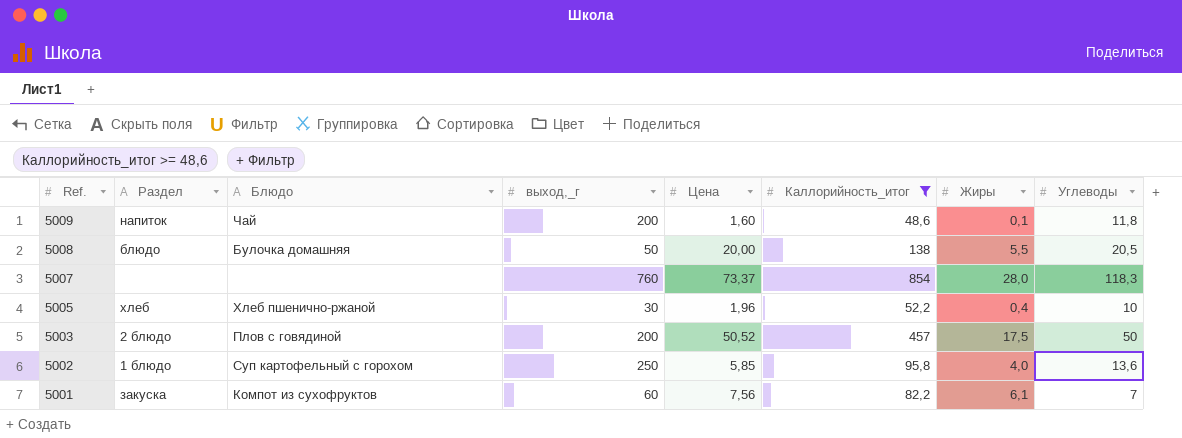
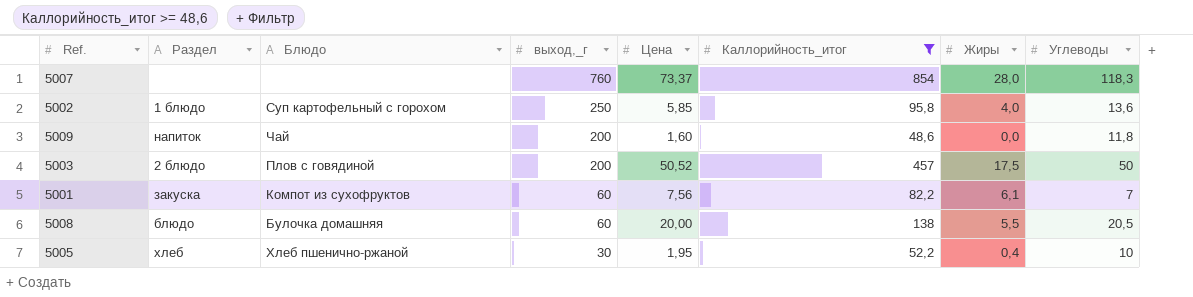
row order: Ref. descending -> выход,_г descending
5009 | Жиры: 0,1 -> 0,0
5008 | выход,_г: 50 -> 60
5005 | Цена: 1,96 -> 1,95

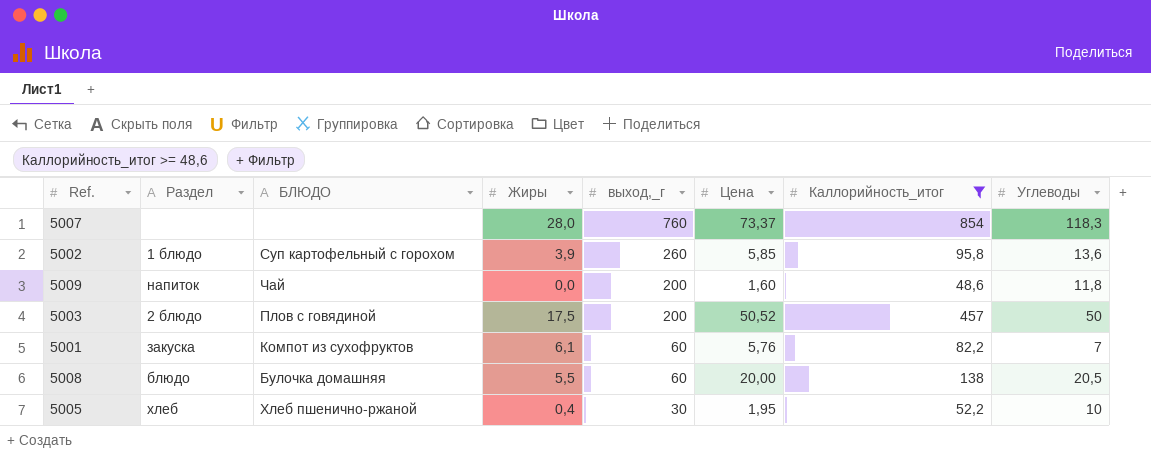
column name: Блюдо -> БЛЮДО
column Жиры | position: 7 -> 4
5002 | Жиры: 4,0 -> 3,9
5002 | выход,_г: 250 -> 260
5001 | Цена: 7,56 -> 5,76

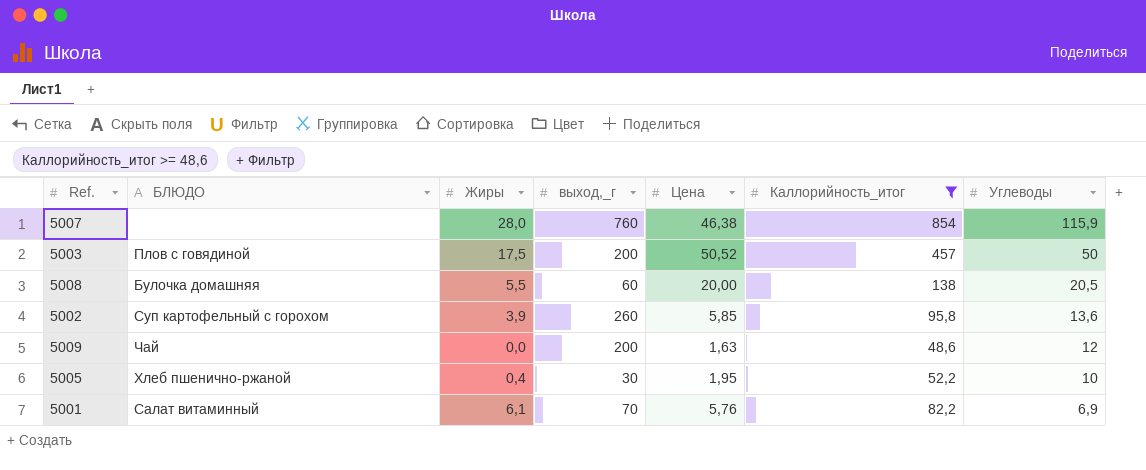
row order: выход,_г descending -> Углеводы descending
column Раздел | position: 2 -> none
5007 | Цена: 73,37 -> 46,38
5007 | Углеводы: 118,3 -> 115,9
5009 | Цена: 1,60 -> 1,63
5009 | Углеводы: 11,8 -> 12
5001 | БЛЮДО: Компот из сухофруктов -> Салат витаминный
5001 | выход,_г: 60 -> 70
5001 | Углеводы: 7 -> 6,9

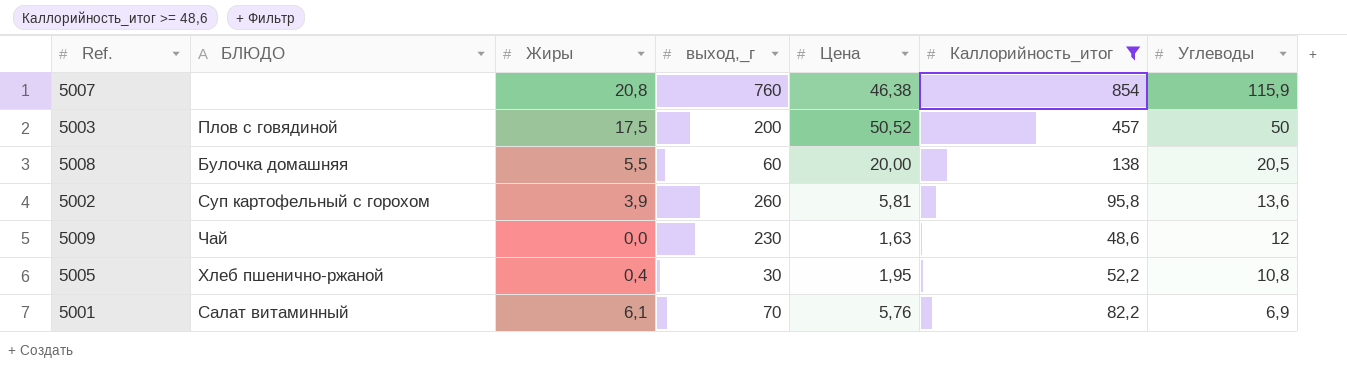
5007 | Жиры: 28,0 -> 20,8
5002 | Цена: 5,85 -> 5,81
5009 | выход,_г: 200 -> 230
5005 | Углеводы: 10 -> 10,8

